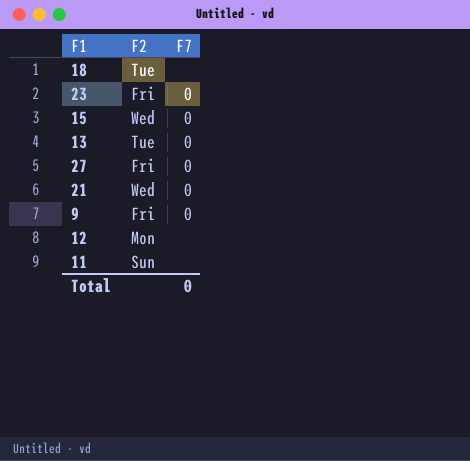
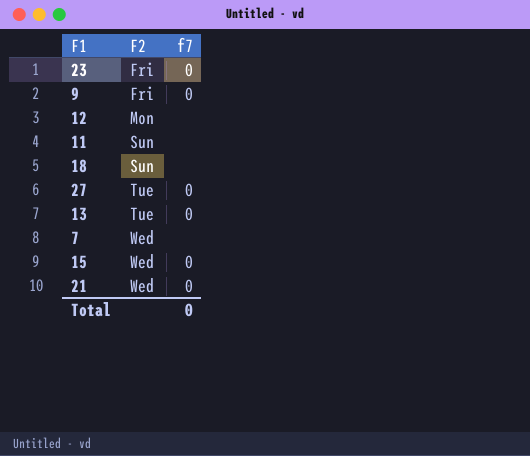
row order: none -> F2 ascending
column name: F7 -> f7
18 | F2: Tue -> Sun
27 | F2: Fri -> Tue
row 7: none -> Wed | none

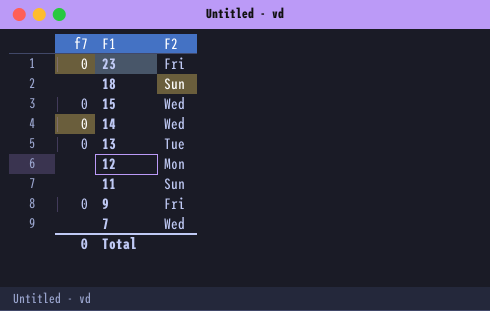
row order: F2 ascending -> F1 descending
column f7 | position: 3 -> 1
row 27: Tue | 0 -> none
row 21: Wed | 0 -> none
row 14: none -> 0 | Wed

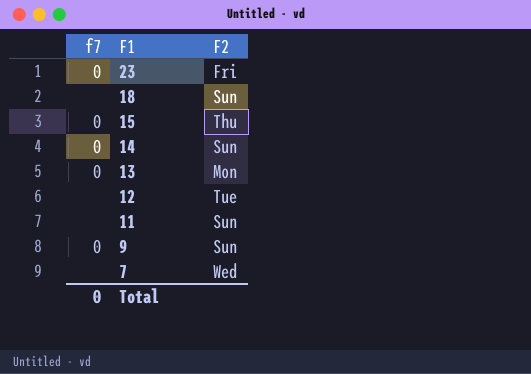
15 | F2: Wed -> Thu
14 | F2: Wed -> Sun
13 | F2: Tue -> Mon
12 | F2: Mon -> Tue
9 | F2: Fri -> Sun

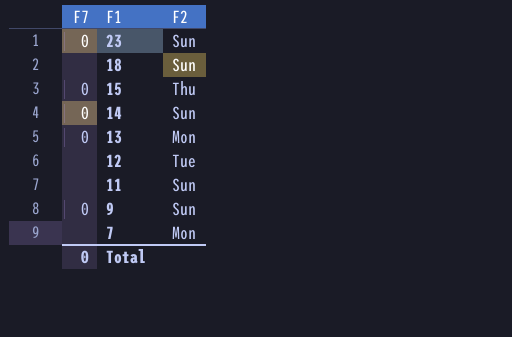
column name: f7 -> F7
23 | F2: Fri -> Sun
7 | F2: Wed -> Mon

